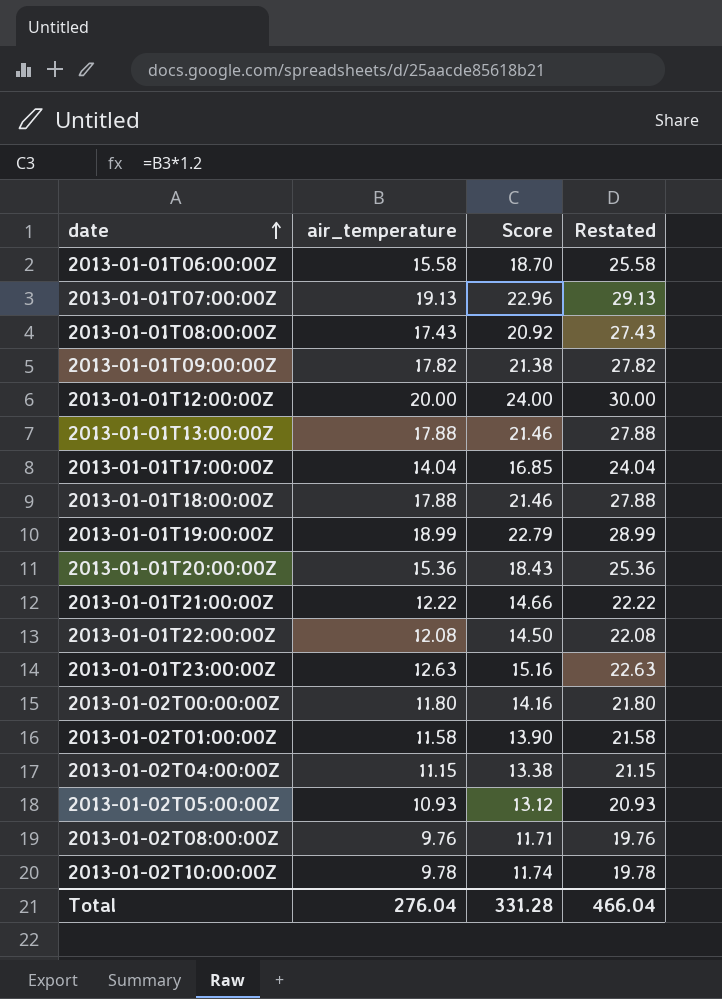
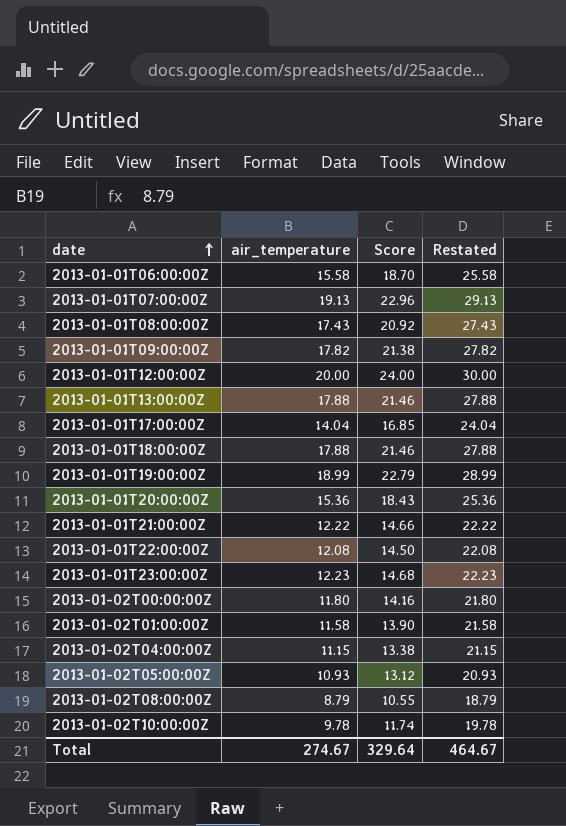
2013-01-01T23:00:00Z | air_temperature: 12.63 -> 12.23
2013-01-01T23:00:00Z | Score: 15.16 -> 14.68
2013-01-01T23:00:00Z | Restated: 22.63 -> 22.23
2013-01-02T08:00:00Z | air_temperature: 9.76 -> 8.79
2013-01-02T08:00:00Z | Score: 11.71 -> 10.55
2013-01-02T08:00:00Z | Restated: 19.76 -> 18.79
Total | air_temperature: 276.04 -> 274.67
Total | Score: 331.28 -> 329.64
Total | Restated: 466.04 -> 464.67

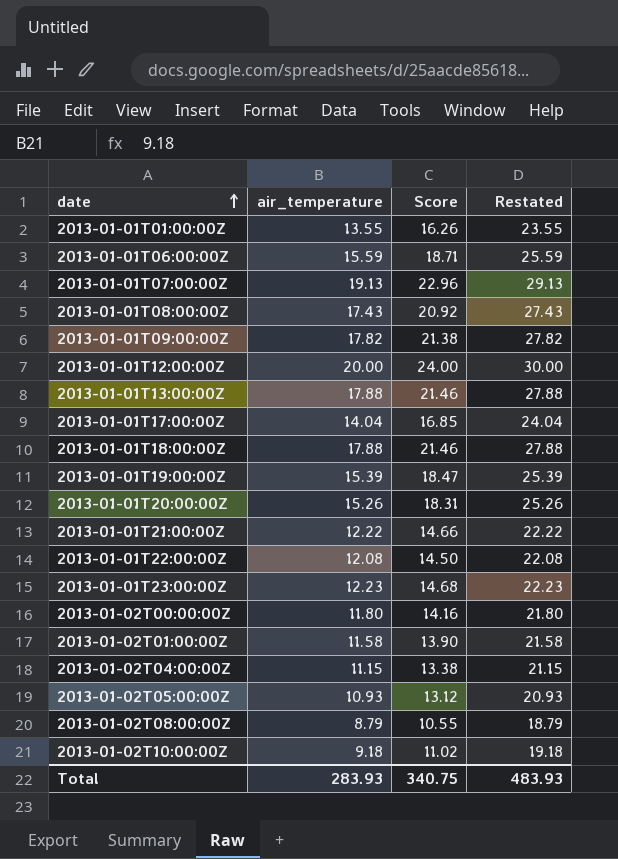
row 2013-01-01T01:00:00Z: none -> 13.55 | 16.26 | 23.55
2013-01-01T06:00:00Z | air_temperature: 15.58 -> 15.59
2013-01-01T06:00:00Z | Score: 18.70 -> 18.71
2013-01-01T06:00:00Z | Restated: 25.58 -> 25.59
2013-01-01T19:00:00Z | air_temperature: 18.99 -> 15.39
2013-01-01T19:00:00Z | Score: 22.79 -> 18.47
2013-01-01T19:00:00Z | Restated: 28.99 -> 25.39
2013-01-01T20:00:00Z | air_temperature: 15.36 -> 15.26
2013-01-01T20:00:00Z | Score: 18.43 -> 18.31
2013-01-01T20:00:00Z | Restated: 25.36 -> 25.26
2013-01-02T10:00:00Z | air_temperature: 9.78 -> 9.18
2013-01-02T10:00:00Z | Score: 11.74 -> 11.02
2013-01-02T10:00:00Z | Restated: 19.78 -> 19.18
Total | air_temperature: 274.67 -> 283.93
Total | Score: 329.64 -> 340.75
Total | Restated: 464.67 -> 483.93

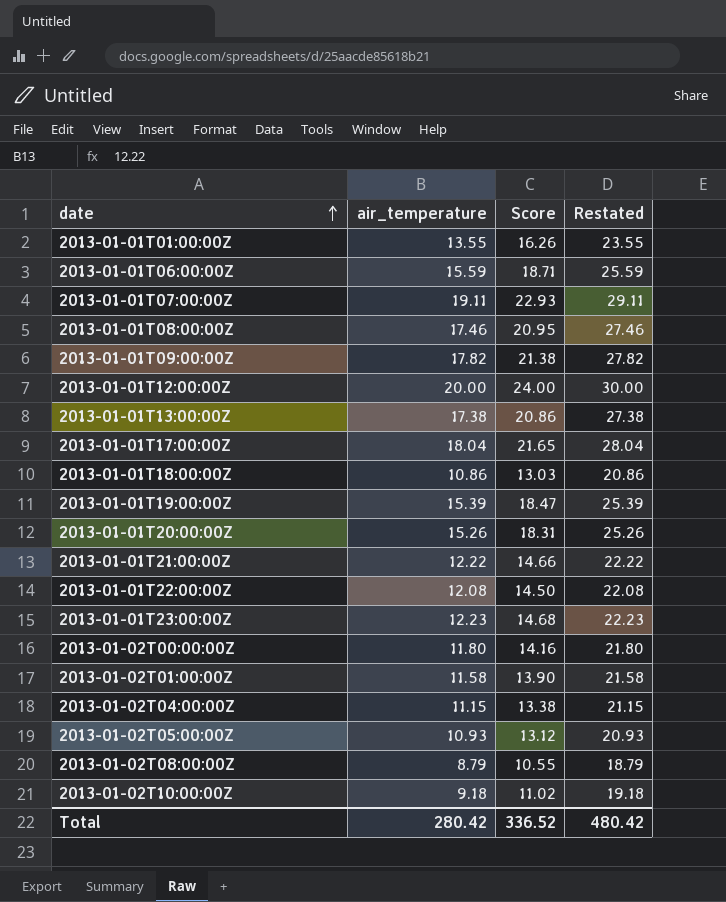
2013-01-01T07:00:00Z | air_temperature: 19.13 -> 19.11
2013-01-01T07:00:00Z | Score: 22.96 -> 22.93
2013-01-01T07:00:00Z | Restated: 29.13 -> 29.11
2013-01-01T08:00:00Z | air_temperature: 17.43 -> 17.46
2013-01-01T08:00:00Z | Score: 20.92 -> 20.95
2013-01-01T08:00:00Z | Restated: 27.43 -> 27.46
2013-01-01T13:00:00Z | air_temperature: 17.88 -> 17.38
2013-01-01T13:00:00Z | Score: 21.46 -> 20.86
2013-01-01T13:00:00Z | Restated: 27.88 -> 27.38
2013-01-01T17:00:00Z | air_temperature: 14.04 -> 18.04
2013-01-01T17:00:00Z | Score: 16.85 -> 21.65
2013-01-01T17:00:00Z | Restated: 24.04 -> 28.04
2013-01-01T18:00:00Z | air_temperature: 17.88 -> 10.86
2013-01-01T18:00:00Z | Score: 21.46 -> 13.03
2013-01-01T18:00:00Z | Restated: 27.88 -> 20.86
Total | air_temperature: 283.93 -> 280.42
Total | Score: 340.75 -> 336.52
Total | Restated: 483.93 -> 480.42

